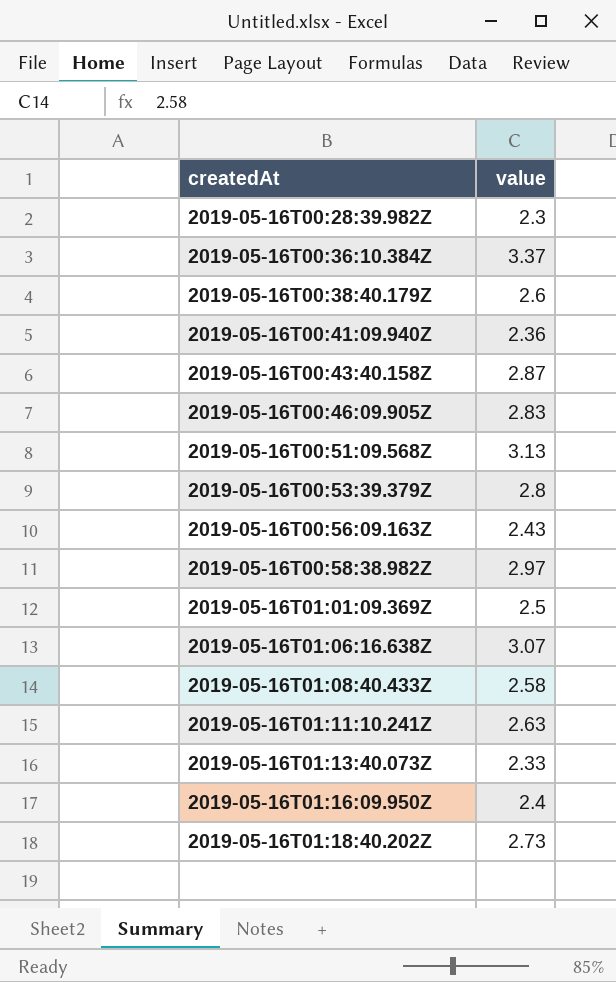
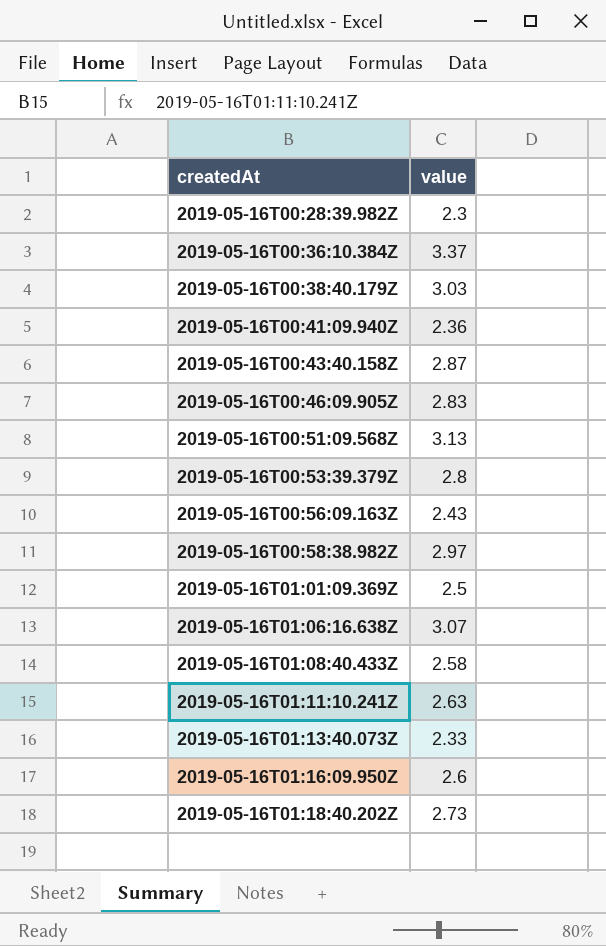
2019-05-16T00:38:40.179Z | value: 2.6 -> 3.03
2019-05-16T01:16:09.950Z | value: 2.4 -> 2.6

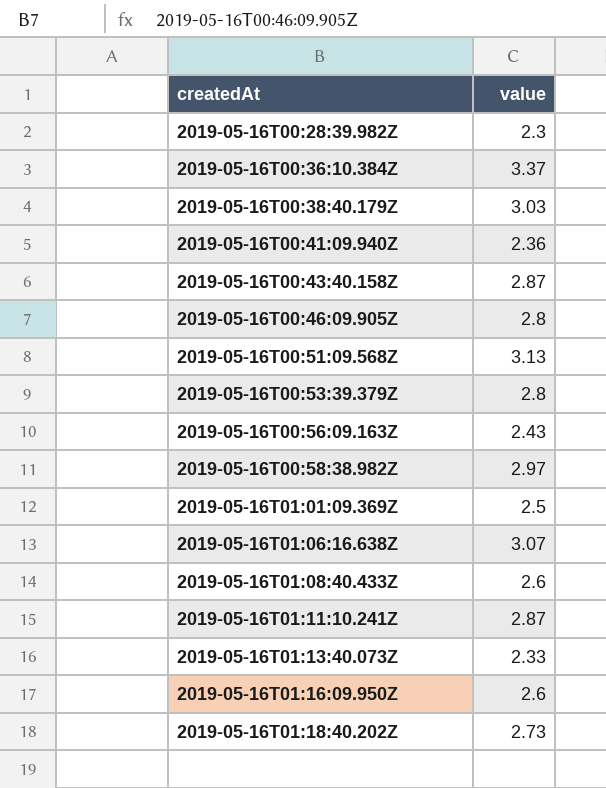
2019-05-16T00:46:09.905Z | value: 2.83 -> 2.8
2019-05-16T01:08:40.433Z | value: 2.58 -> 2.6
2019-05-16T01:11:10.241Z | value: 2.63 -> 2.87

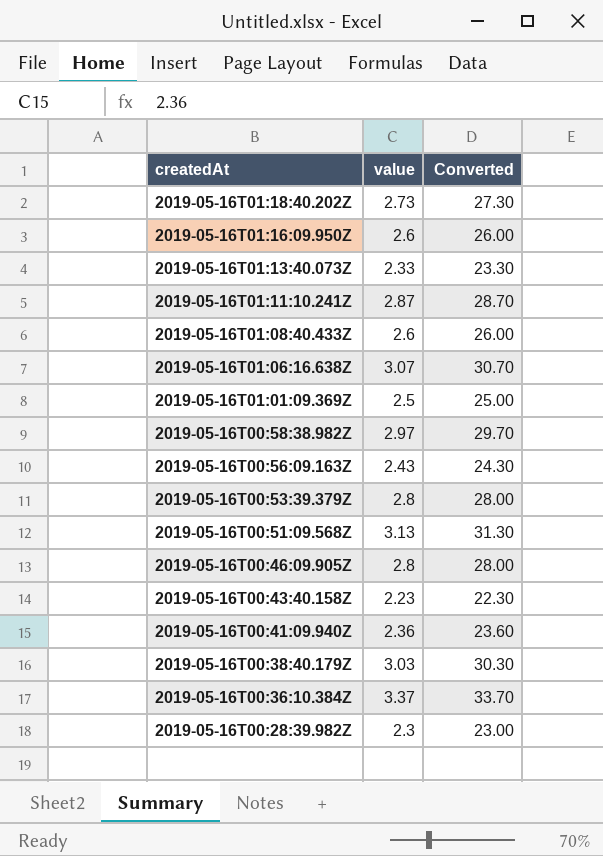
row order: createdAt ascending -> createdAt descending
column Converted | formula: none -> [value] * 10
2019-05-16T00:43:40.158Z | value: 2.87 -> 2.23

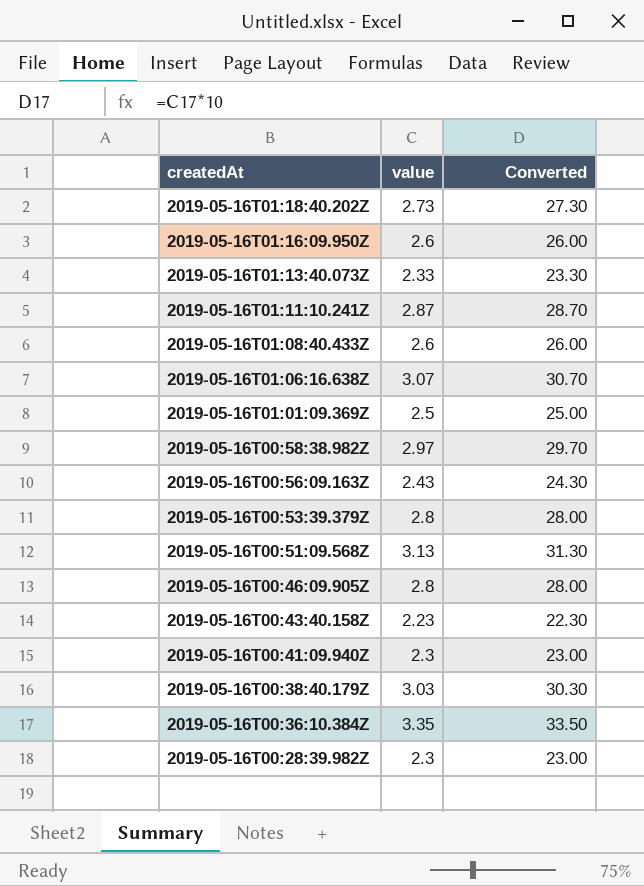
2019-05-16T00:41:09.940Z | value: 2.36 -> 2.3
2019-05-16T00:41:09.940Z | Converted: 23.60 -> 23.00
2019-05-16T00:36:10.384Z | value: 3.37 -> 3.35
2019-05-16T00:36:10.384Z | Converted: 33.70 -> 33.50

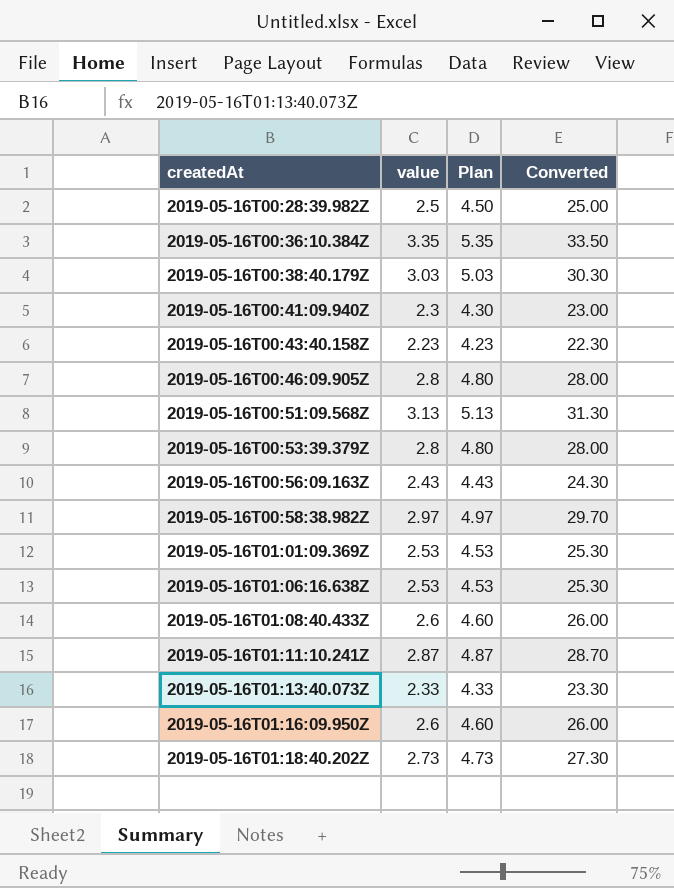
row order: createdAt descending -> createdAt ascending
column Plan | formula: none -> [value] + 2
2019-05-16T00:28:39.982Z | value: 2.3 -> 2.5
2019-05-16T00:28:39.982Z | Converted: 23.00 -> 25.00
2019-05-16T01:01:09.369Z | value: 2.5 -> 2.53
2019-05-16T01:01:09.369Z | Converted: 25.00 -> 25.30
2019-05-16T01:06:16.638Z | value: 3.07 -> 2.53
2019-05-16T01:06:16.638Z | Converted: 30.70 -> 25.30

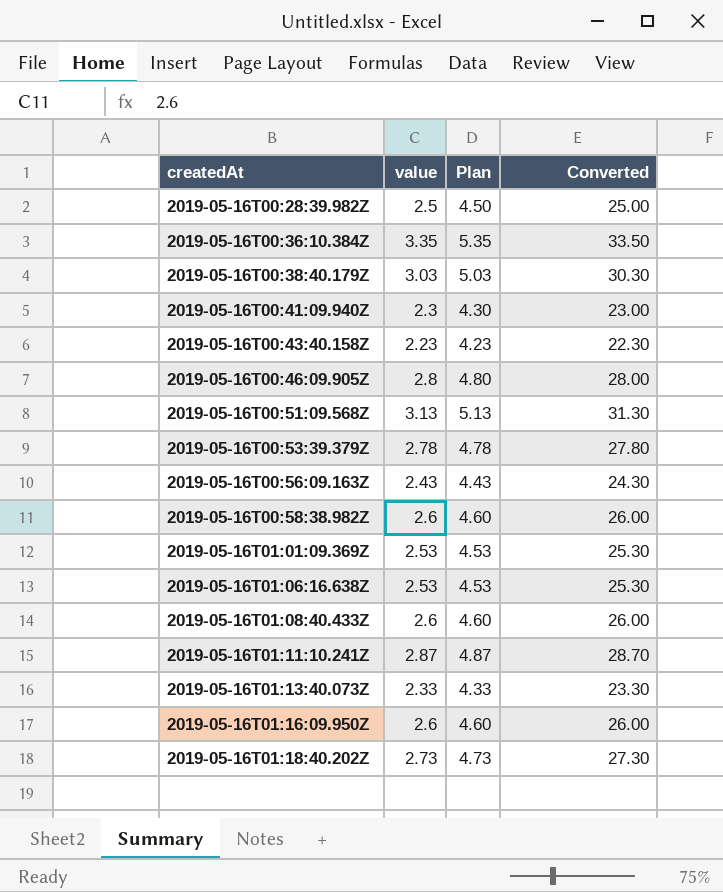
2019-05-16T00:53:39.379Z | value: 2.8 -> 2.78
2019-05-16T00:53:39.379Z | Plan: 4.80 -> 4.78
2019-05-16T00:53:39.379Z | Converted: 28.00 -> 27.80
2019-05-16T00:58:38.982Z | value: 2.97 -> 2.6
2019-05-16T00:58:38.982Z | Plan: 4.97 -> 4.60
2019-05-16T00:58:38.982Z | Converted: 29.70 -> 26.00

